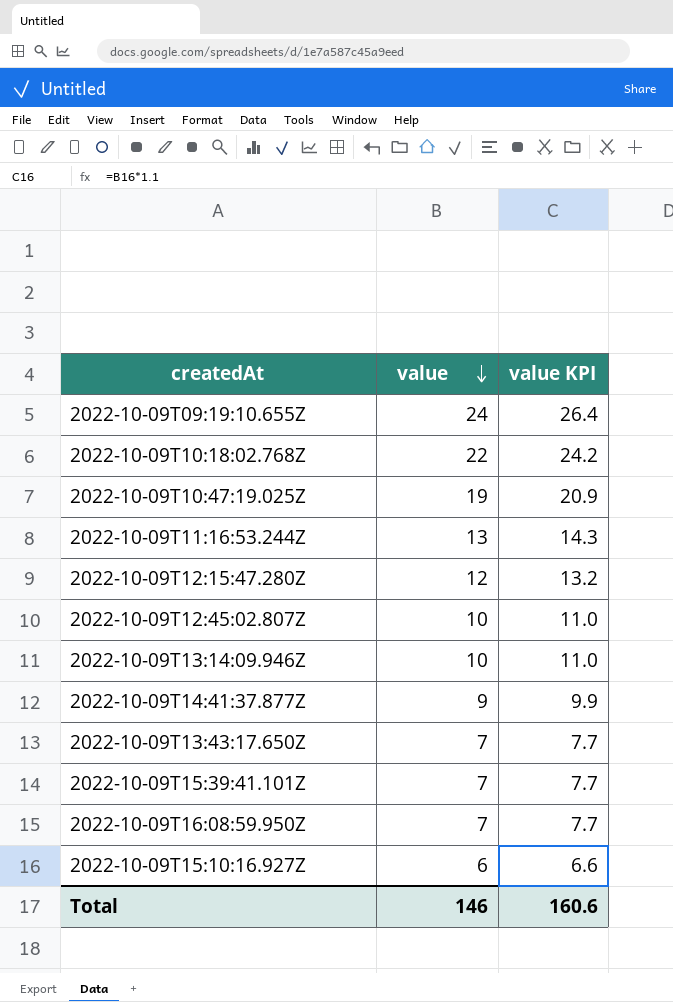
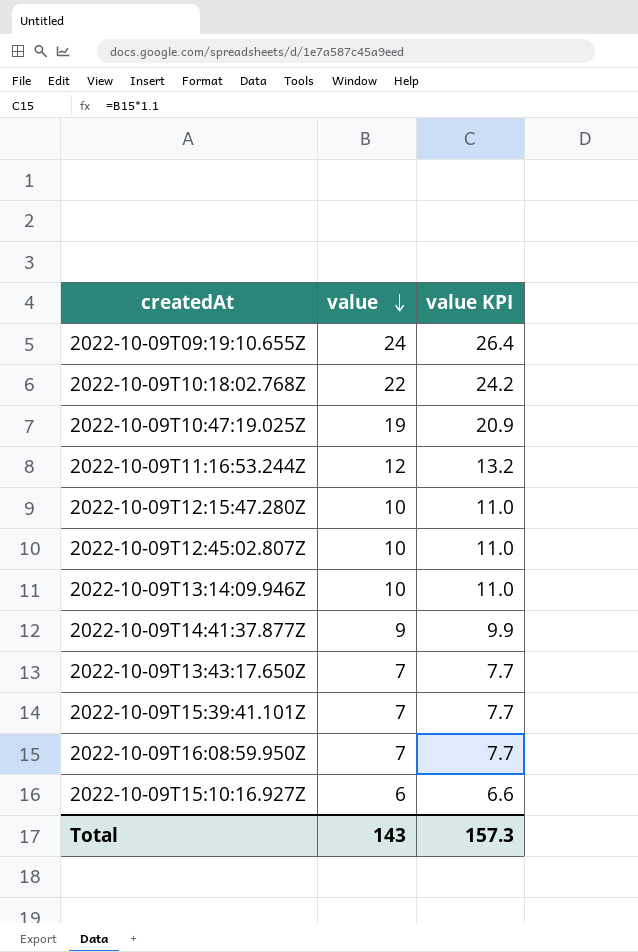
2022-10-09T11:16:53.244Z | value: 13 -> 12
2022-10-09T11:16:53.244Z | value KPI: 14.3 -> 13.2
2022-10-09T12:15:47.280Z | value: 12 -> 10
2022-10-09T12:15:47.280Z | value KPI: 13.2 -> 11.0
Total | value: 146 -> 143
Total | value KPI: 160.6 -> 157.3

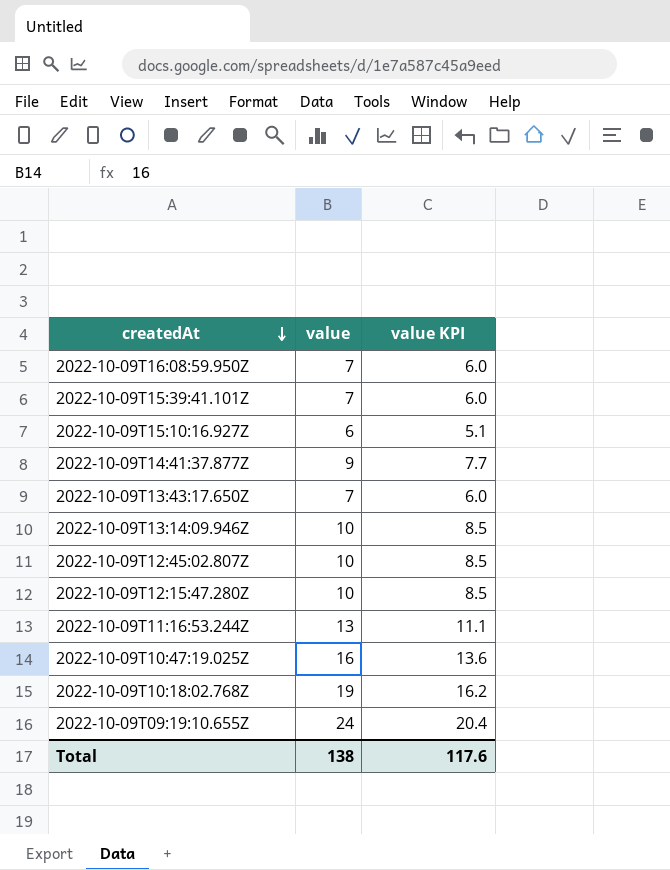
row order: value descending -> createdAt descending
column value KPI | formula: [value] * 1.1 -> [value] * 0.85
2022-10-09T11:16:53.244Z | value: 12 -> 13
2022-10-09T10:47:19.025Z | value: 19 -> 16
2022-10-09T10:18:02.768Z | value: 22 -> 19
Total | value: 143 -> 138
Total | value KPI: 157.3 -> 117.6

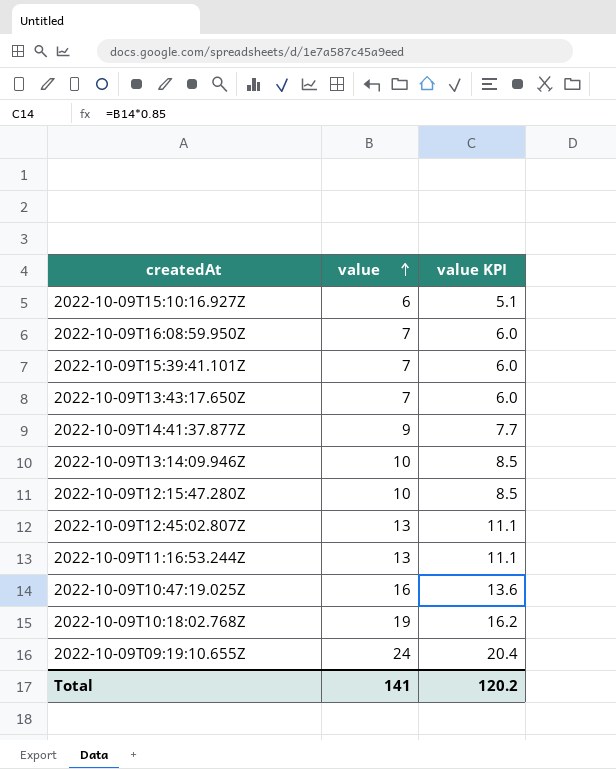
row order: createdAt descending -> value ascending
2022-10-09T12:45:02.807Z | value: 10 -> 13
2022-10-09T12:45:02.807Z | value KPI: 8.5 -> 11.1
Total | value: 138 -> 141
Total | value KPI: 117.6 -> 120.2

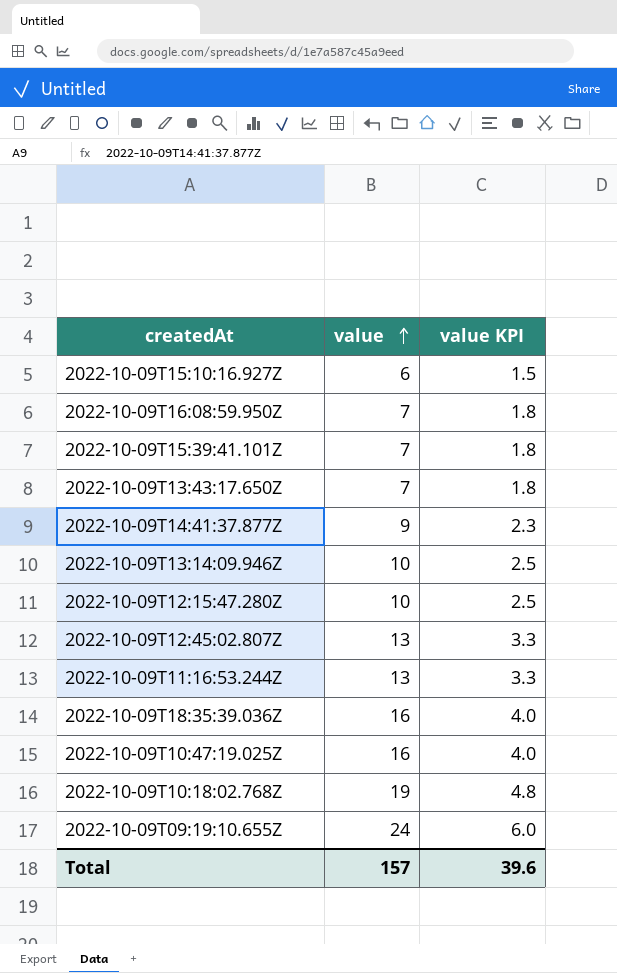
column value KPI | formula: [value] * 0.85 -> [value] * 0.25
row 2022-10-09T18:35:39.036Z: none -> 16 | 4.0
Total | value: 141 -> 157
Total | value KPI: 120.2 -> 39.6

